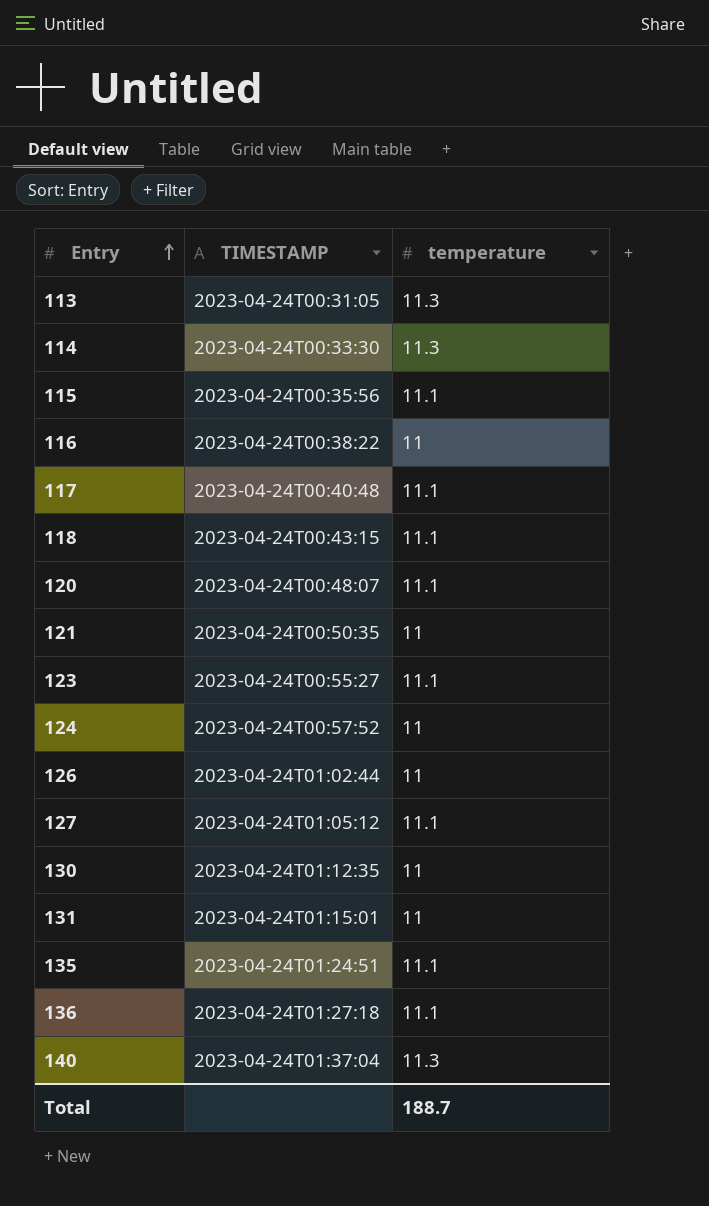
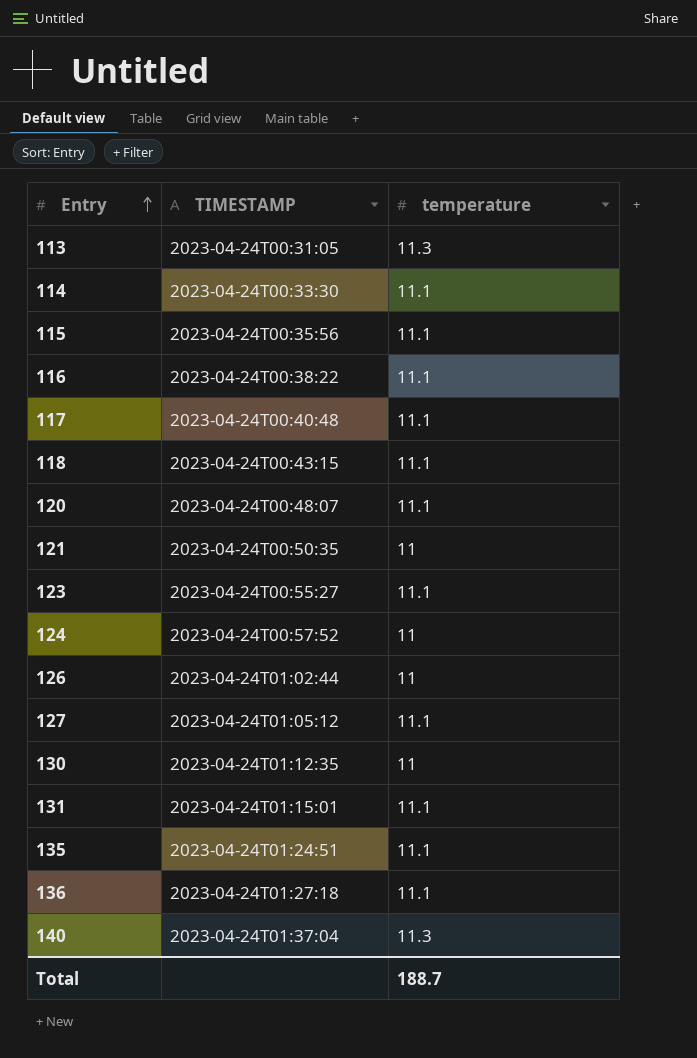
114 | temperature: 11.3 -> 11.1
116 | temperature: 11 -> 11.1
131 | temperature: 11 -> 11.1

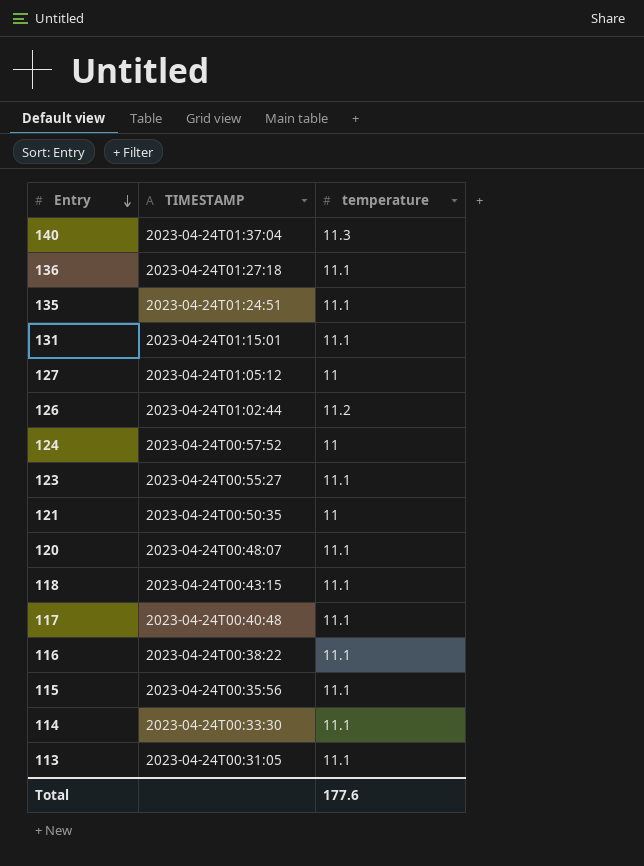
row order: Entry ascending -> Entry descending
row 130: 2023-04-24T01:12:35 | 11 -> none
127 | temperature: 11.1 -> 11
126 | temperature: 11 -> 11.2
113 | temperature: 11.3 -> 11.1
Total | temperature: 188.7 -> 177.6

